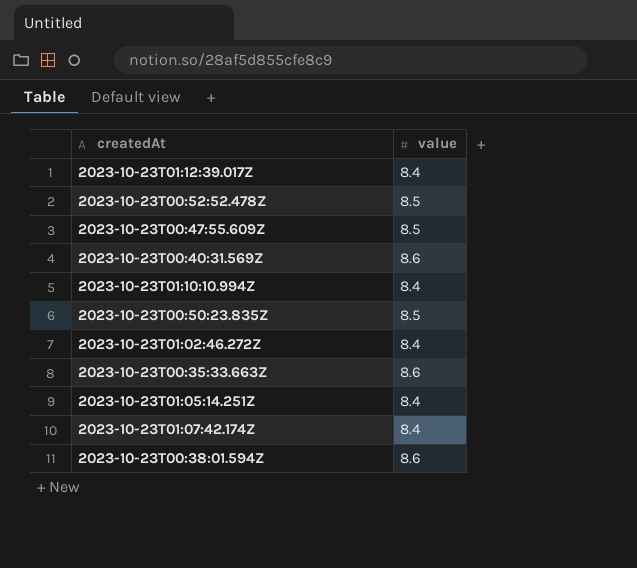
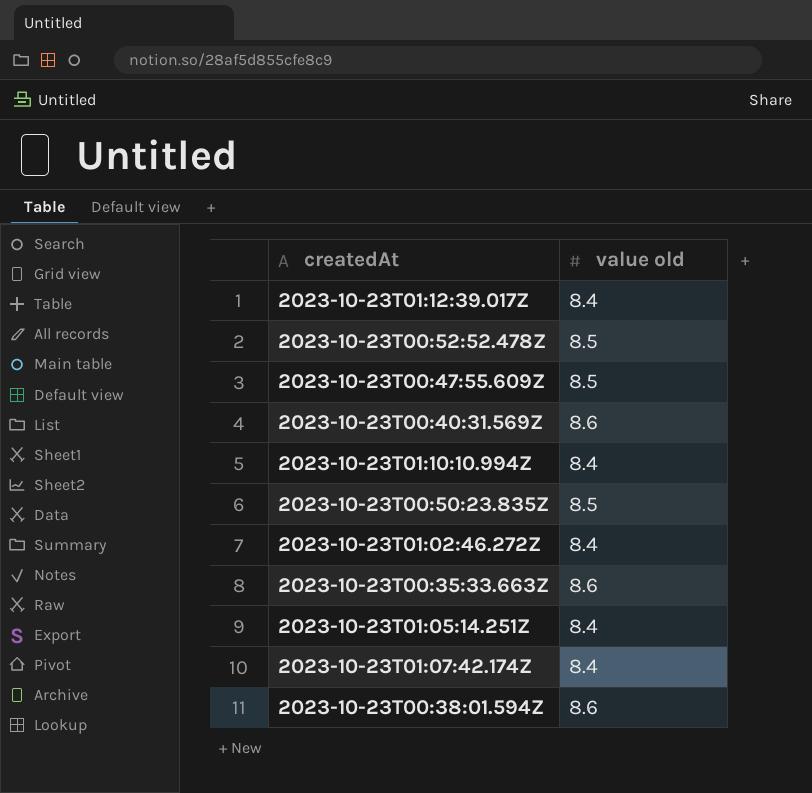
column name: value -> value old

